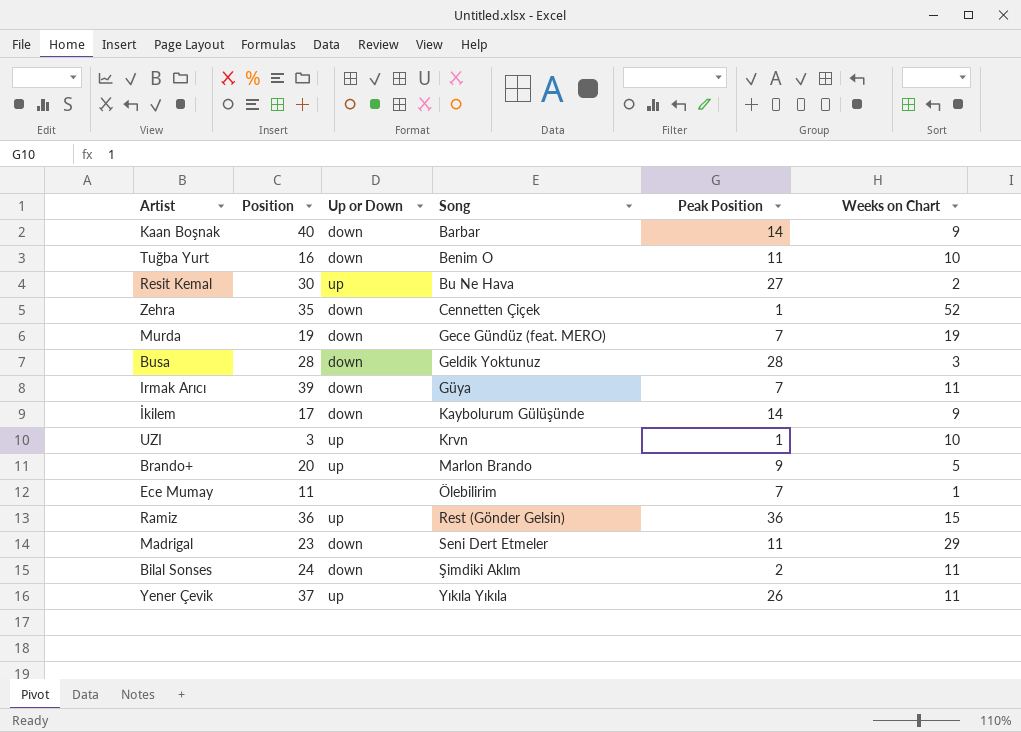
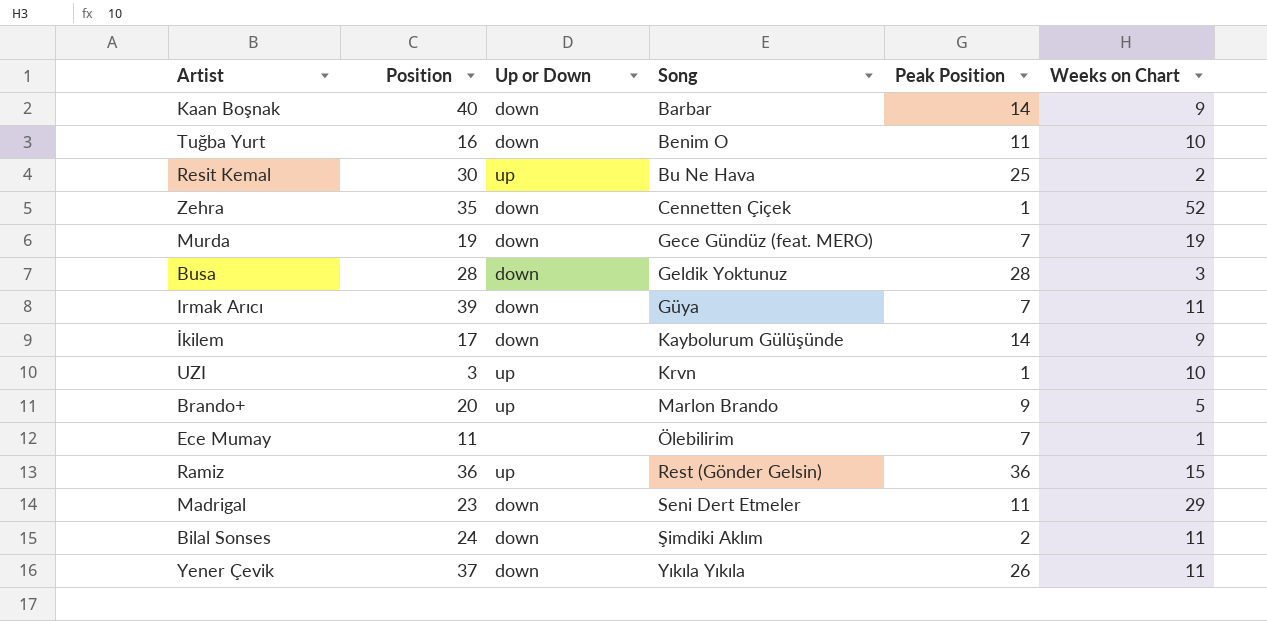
Resit Kemal | Peak Position: 27 -> 25
Yener Çevik | Up or Down: up -> down

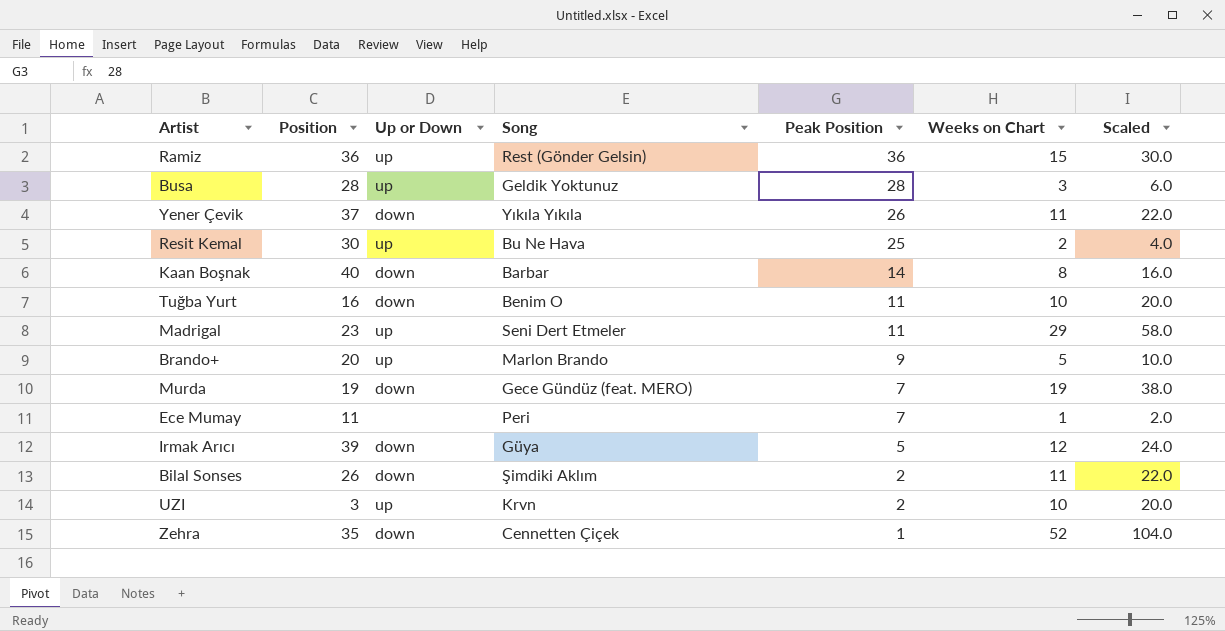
row order: Song ascending -> Peak Position descending
column Scaled | formula: none -> [Weeks on Chart] * 2
row İkilem: 17 | down | Kaybolurum Gülüşünde | 14 | 9 -> none
Busa | Up or Down: down -> up
Kaan Boşnak | Weeks on Chart: 9 -> 8
Madrigal | Up or Down: down -> up
Ece Mumay | Song: Ölebilirim -> Peri
Irmak Arıcı | Peak Position: 7 -> 5
Irmak Arıcı | Weeks on Chart: 11 -> 12
Bilal Sonses | Position: 24 -> 26
UZI | Peak Position: 1 -> 2

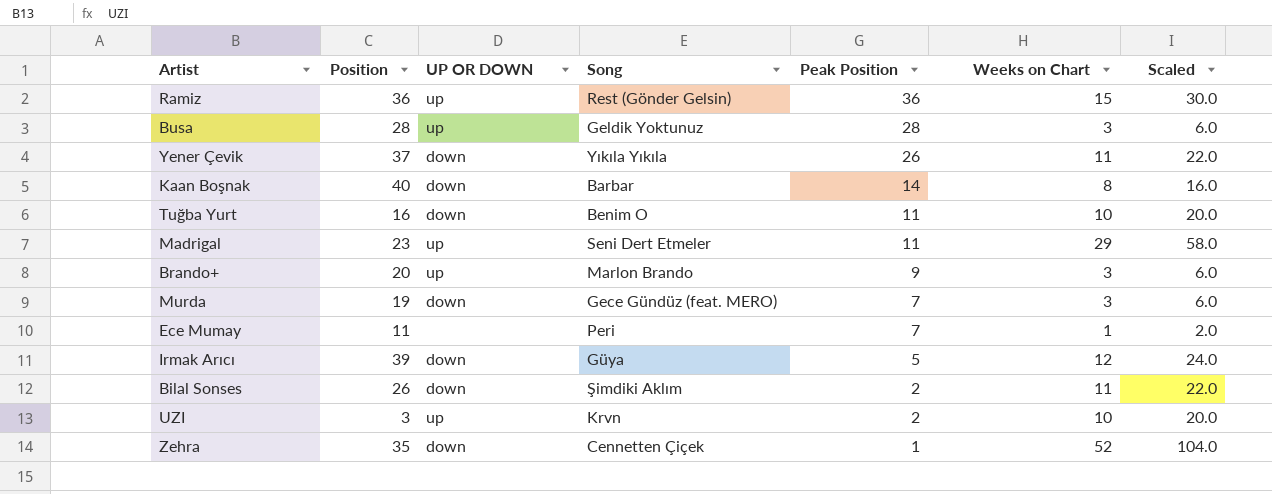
column name: Up or Down -> UP OR DOWN
row Resit Kemal: 30 | up | Bu Ne Hava | 25 | 2 | 4.0 -> none
Brando+ | Weeks on Chart: 5 -> 3
Brando+ | Scaled: 10.0 -> 6.0
Murda | Weeks on Chart: 19 -> 3
Murda | Scaled: 38.0 -> 6.0

